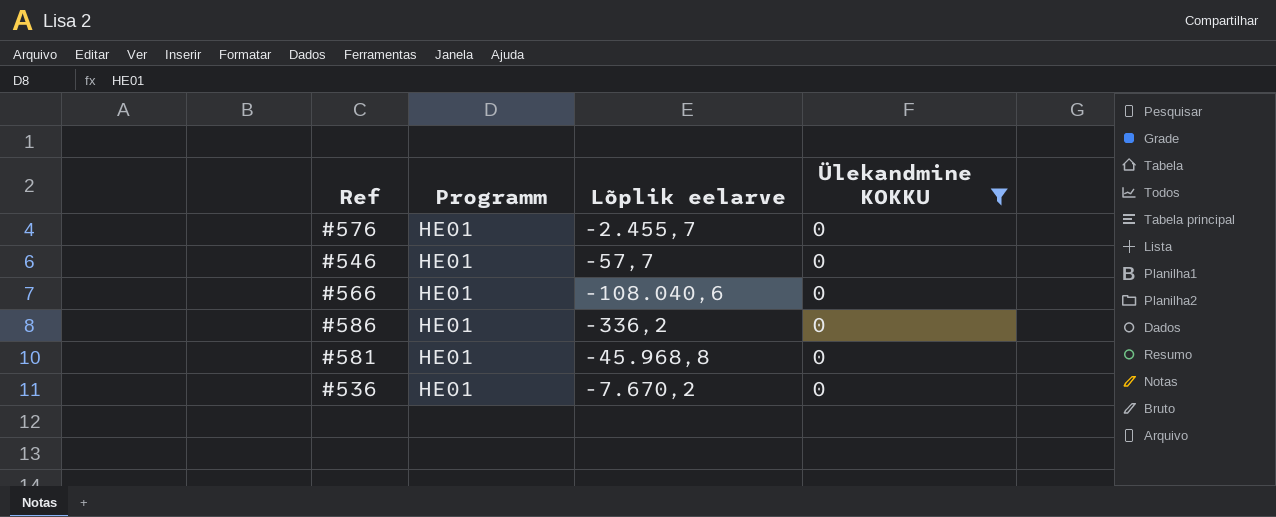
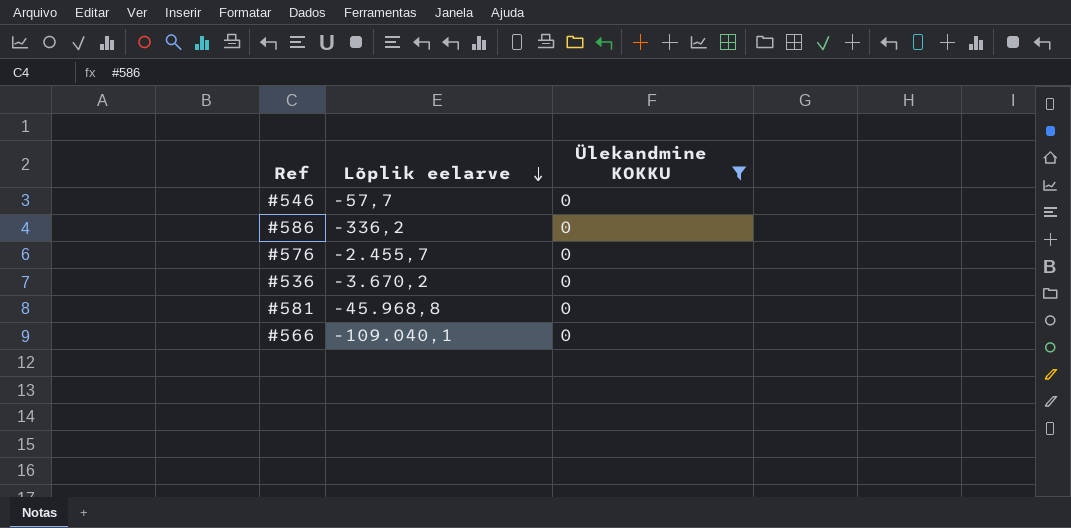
row order: none -> Lõplik eelarve descending
column Programm | position: 2 -> none
#536 | Lõplik eelarve: -7.670,2 -> -3.670,2
#566 | Lõplik eelarve: -108.040,6 -> -109.040,1

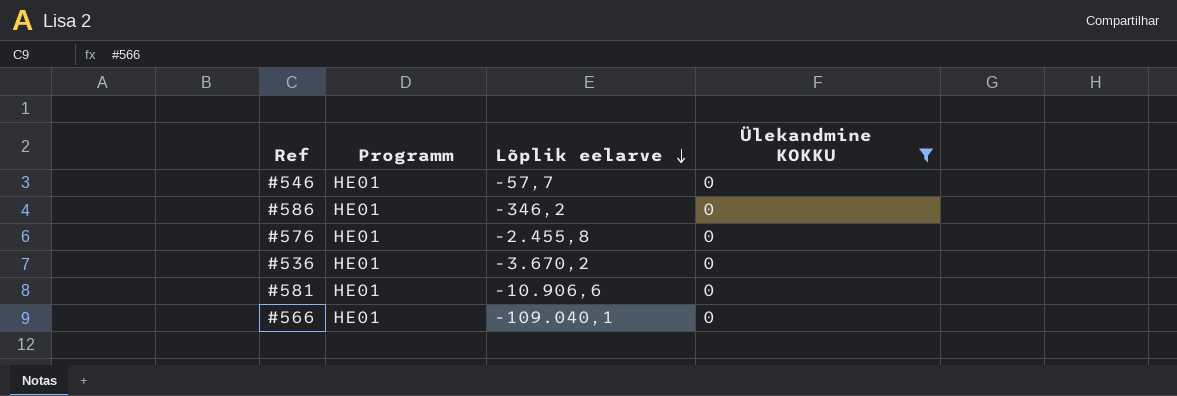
column Programm | position: none -> 2
#586 | Lõplik eelarve: -336,2 -> -346,2
#576 | Lõplik eelarve: -2.455,7 -> -2.455,8
#581 | Lõplik eelarve: -45.968,8 -> -10.906,6

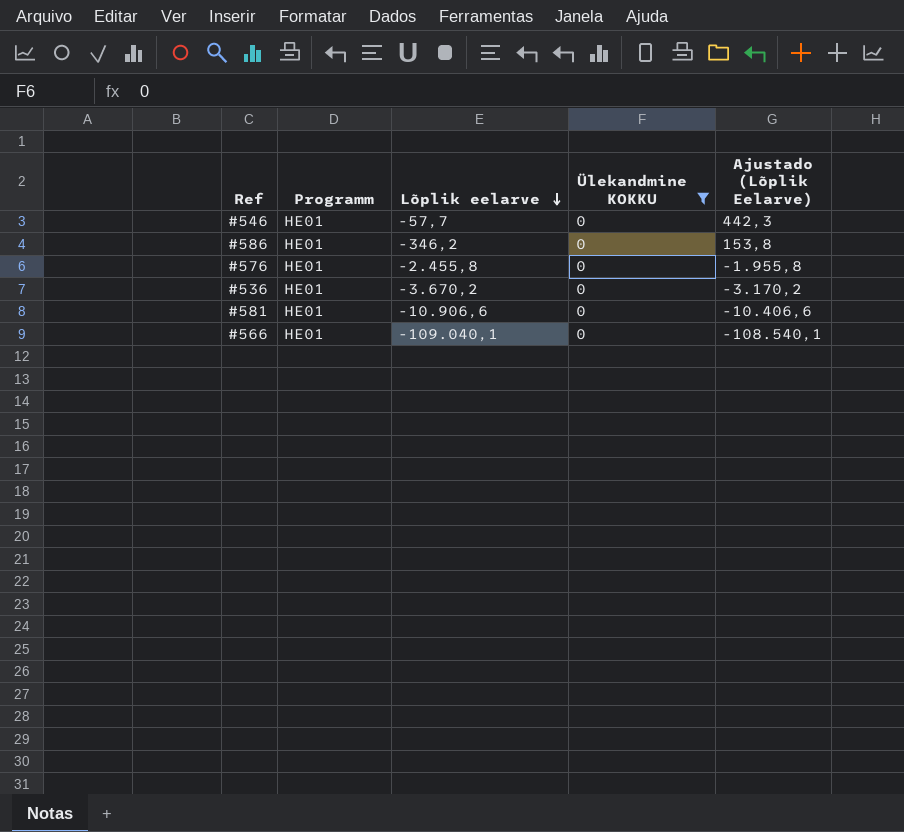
column Ajustado (Lõplik Eelarve) | formula: none -> [Lõplik eelarve] + 500

